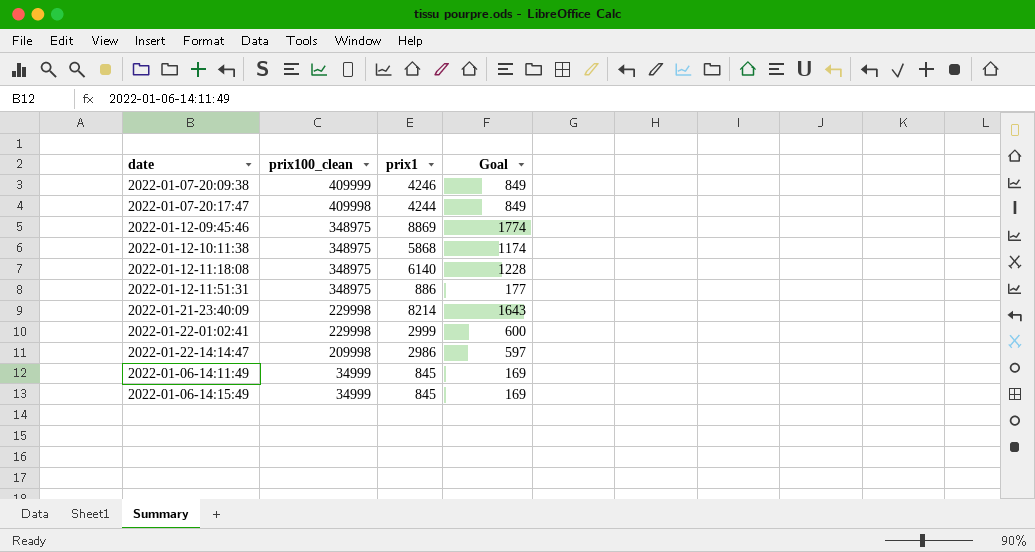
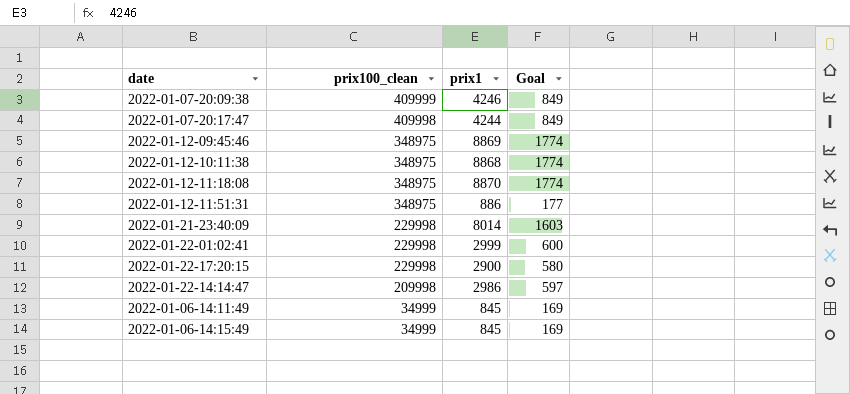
2022-01-12-10:11:38 | prix1: 5868 -> 8868
2022-01-12-10:11:38 | Goal: 1174 -> 1774
2022-01-12-11:18:08 | prix1: 6140 -> 8870
2022-01-12-11:18:08 | Goal: 1228 -> 1774
2022-01-21-23:40:09 | prix1: 8214 -> 8014
2022-01-21-23:40:09 | Goal: 1643 -> 1603
row 2022-01-22-17:20:15: none -> 229998 | 2900 | 580

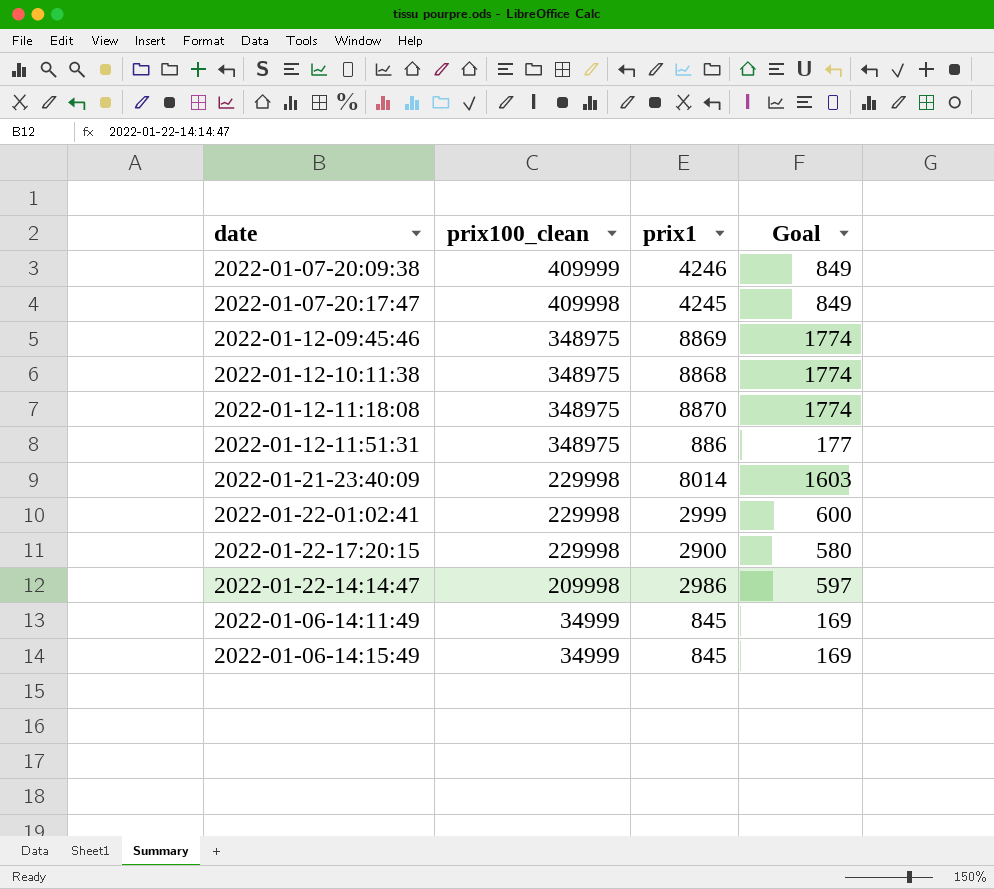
2022-01-07-20:17:47 | prix1: 4244 -> 4245

